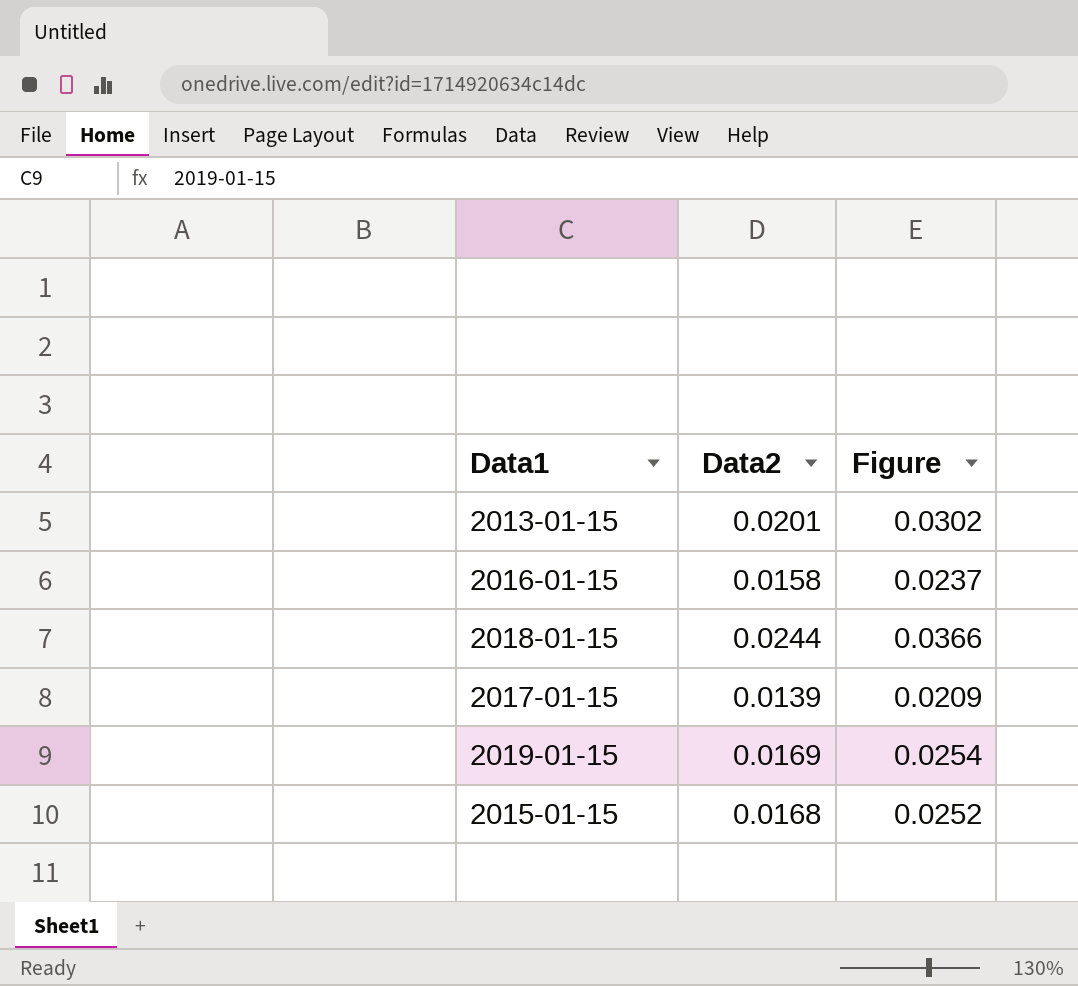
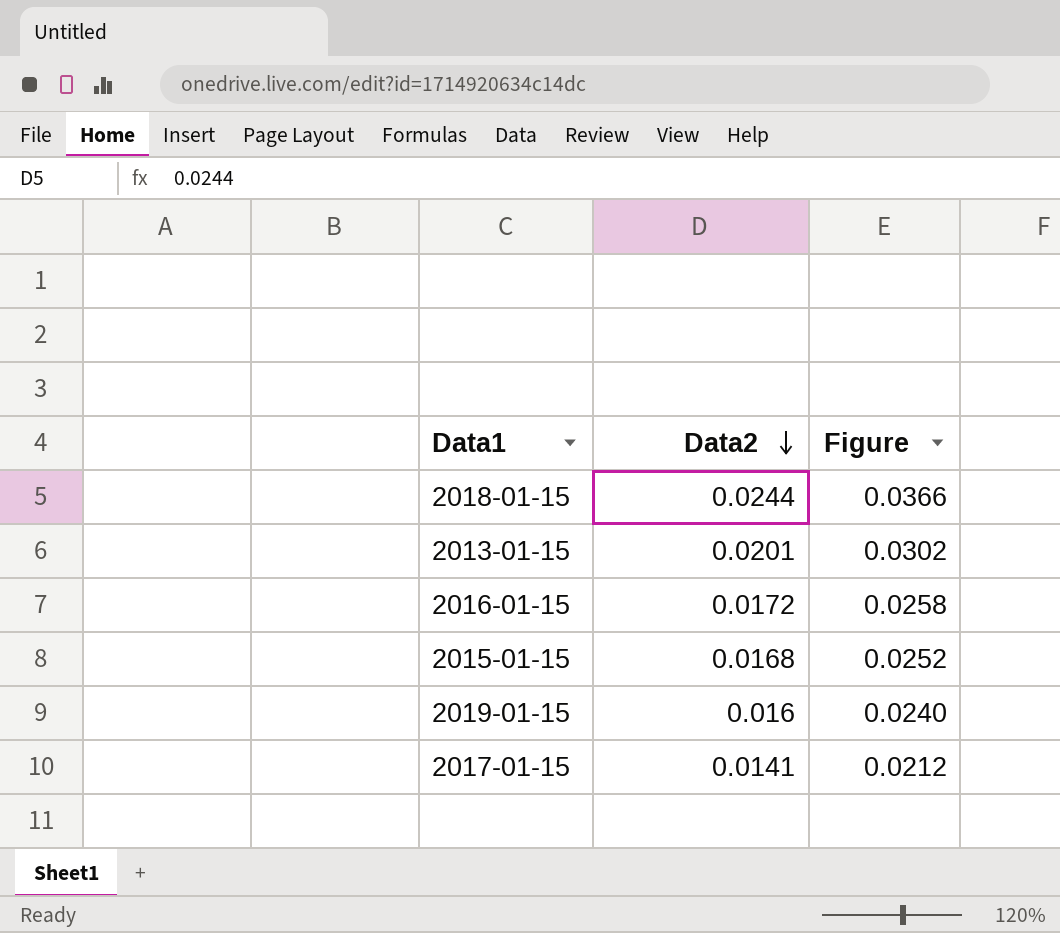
row order: none -> Data2 descending
2016-01-15 | Data2: 0.0158 -> 0.0172
2016-01-15 | Figure: 0.0237 -> 0.0258
2019-01-15 | Data2: 0.0169 -> 0.016
2019-01-15 | Figure: 0.0254 -> 0.0240
2017-01-15 | Data2: 0.0139 -> 0.0141
2017-01-15 | Figure: 0.0209 -> 0.0212

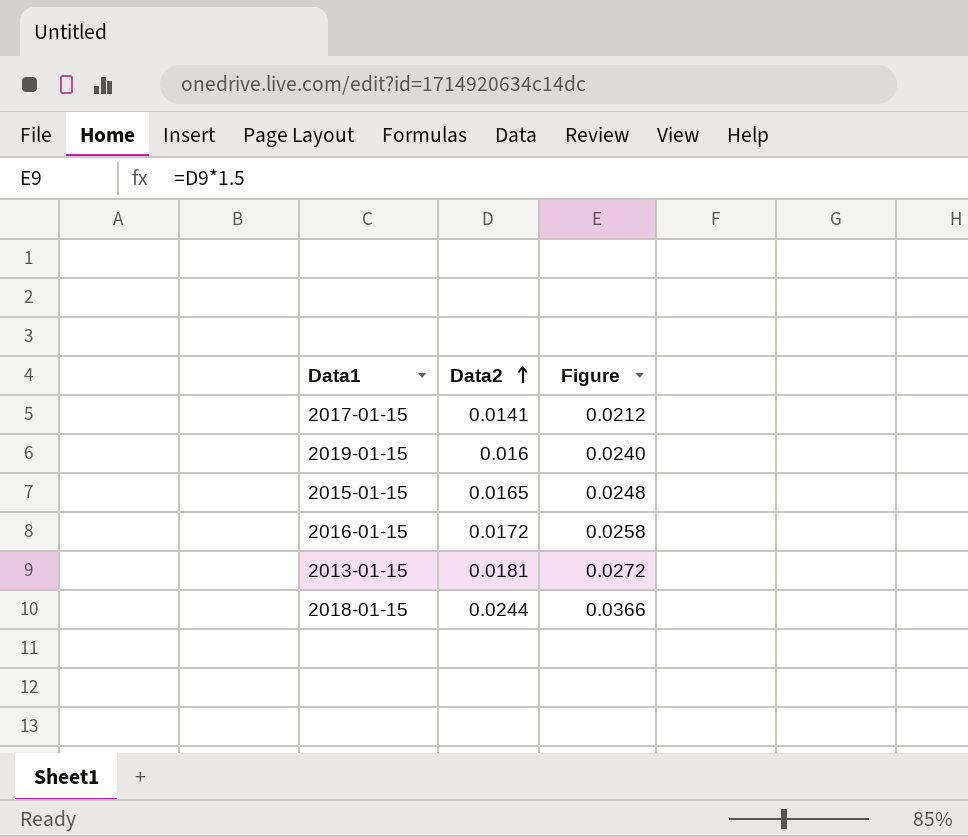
row order: Data2 descending -> Data2 ascending
2015-01-15 | Data2: 0.0168 -> 0.0165
2015-01-15 | Figure: 0.0252 -> 0.0248
2013-01-15 | Data2: 0.0201 -> 0.0181
2013-01-15 | Figure: 0.0302 -> 0.0272

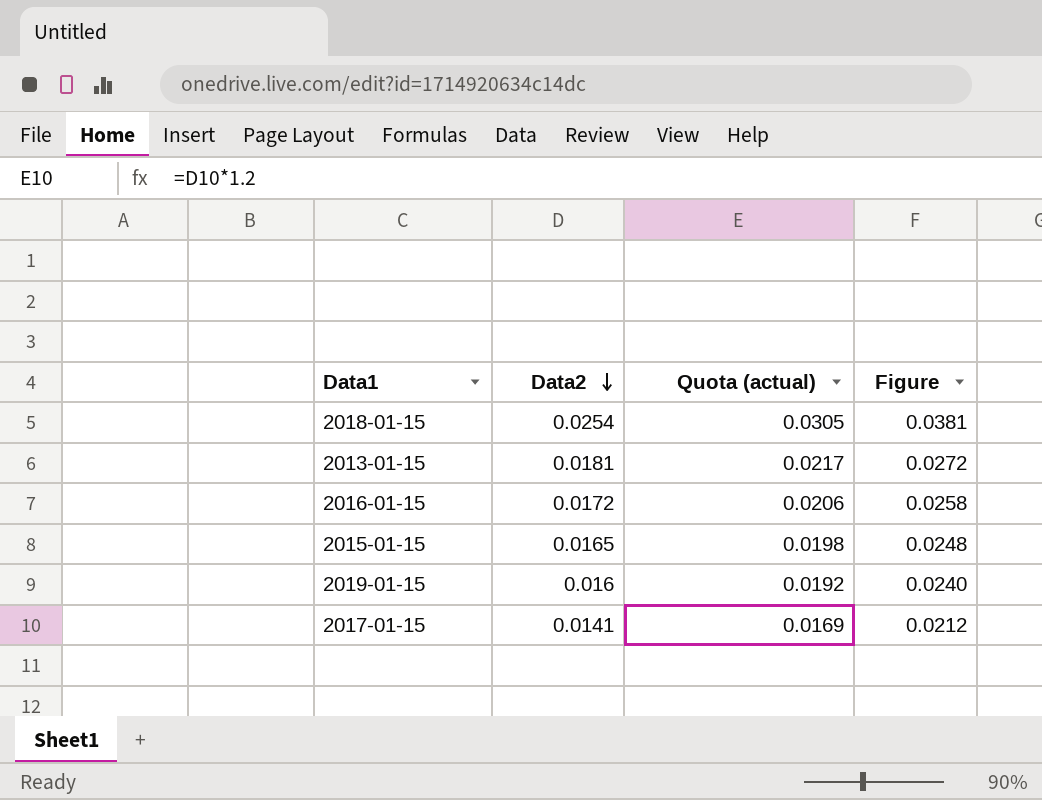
row order: Data2 ascending -> Data2 descending
column Quota (actual) | formula: none -> [Data2] * 1.2
2018-01-15 | Data2: 0.0244 -> 0.0254
2018-01-15 | Figure: 0.0366 -> 0.0381

